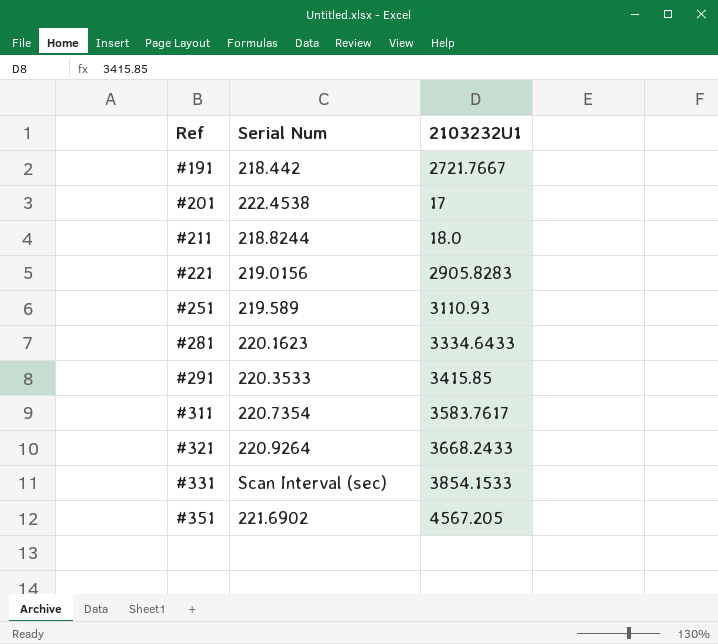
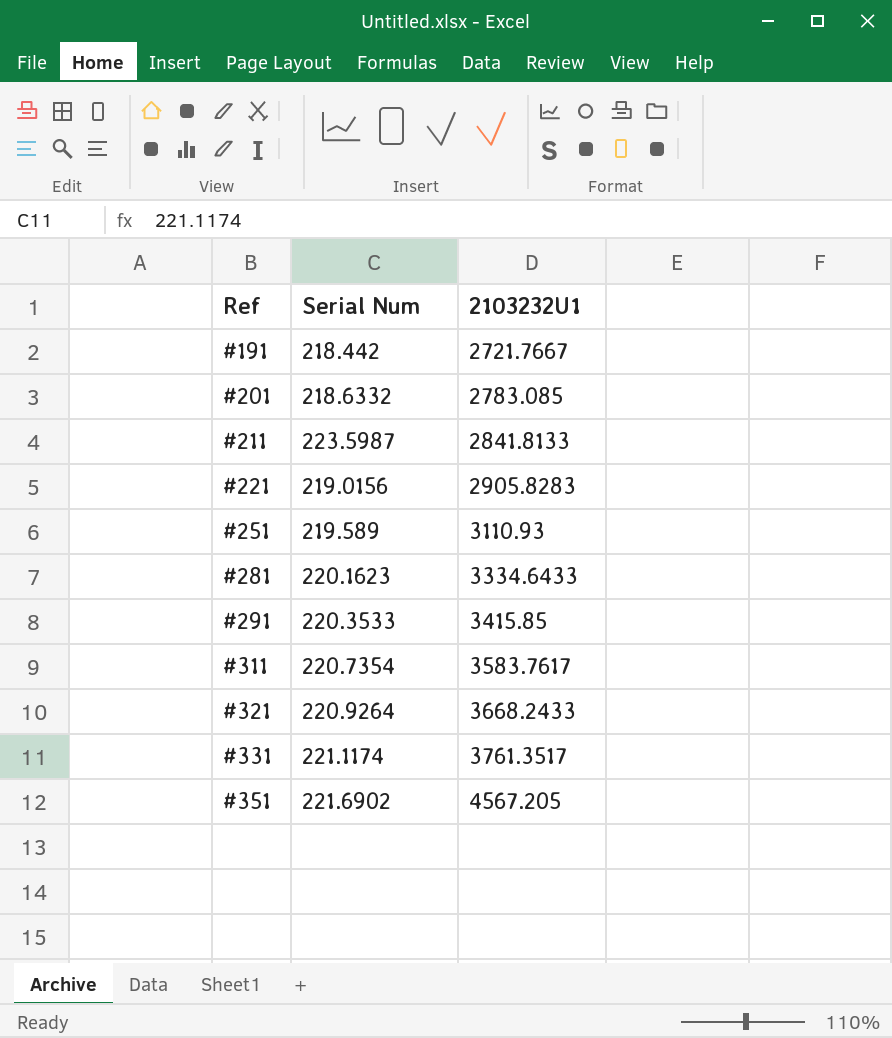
#201 | Serial Num: 222.4538 -> 218.6332
#201 | 2103232U1: 17 -> 2783.085
#211 | Serial Num: 218.8244 -> 223.5987
#211 | 2103232U1: 18.0 -> 2841.8133
#331 | Serial Num: Scan Interval (sec) -> 221.1174
#331 | 2103232U1: 3854.1533 -> 3761.3517

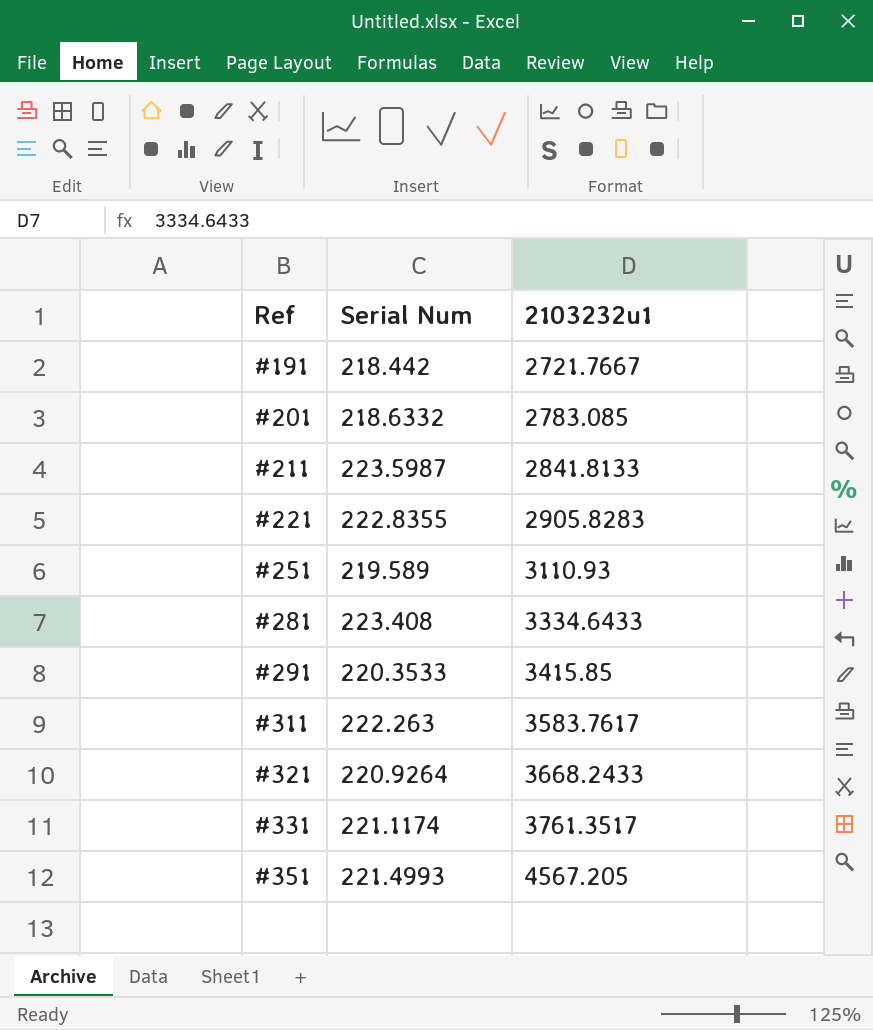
column name: 2103232U1 -> 2103232u1
#221 | Serial Num: 219.0156 -> 222.8355
#281 | Serial Num: 220.1623 -> 223.408
#311 | Serial Num: 220.7354 -> 222.263
#351 | Serial Num: 221.6902 -> 221.4993

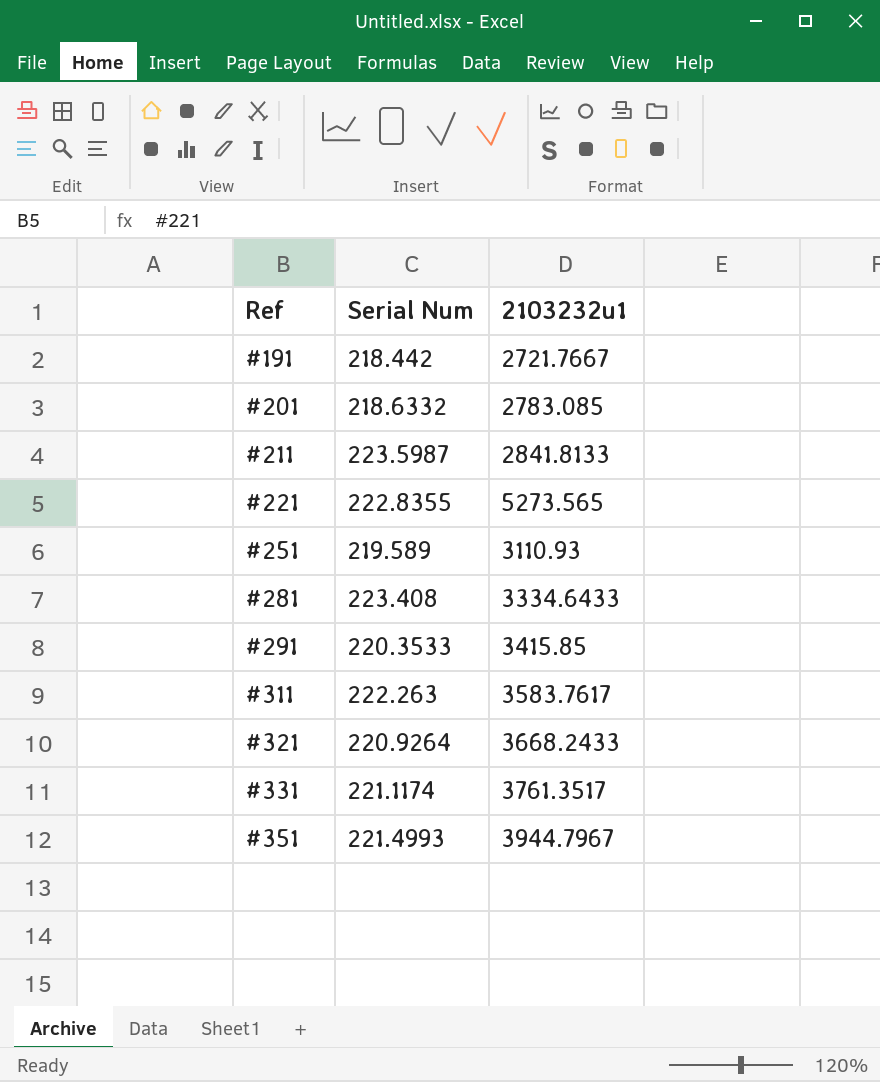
#221 | 2103232u1: 2905.8283 -> 5273.565
#351 | 2103232u1: 4567.205 -> 3944.7967

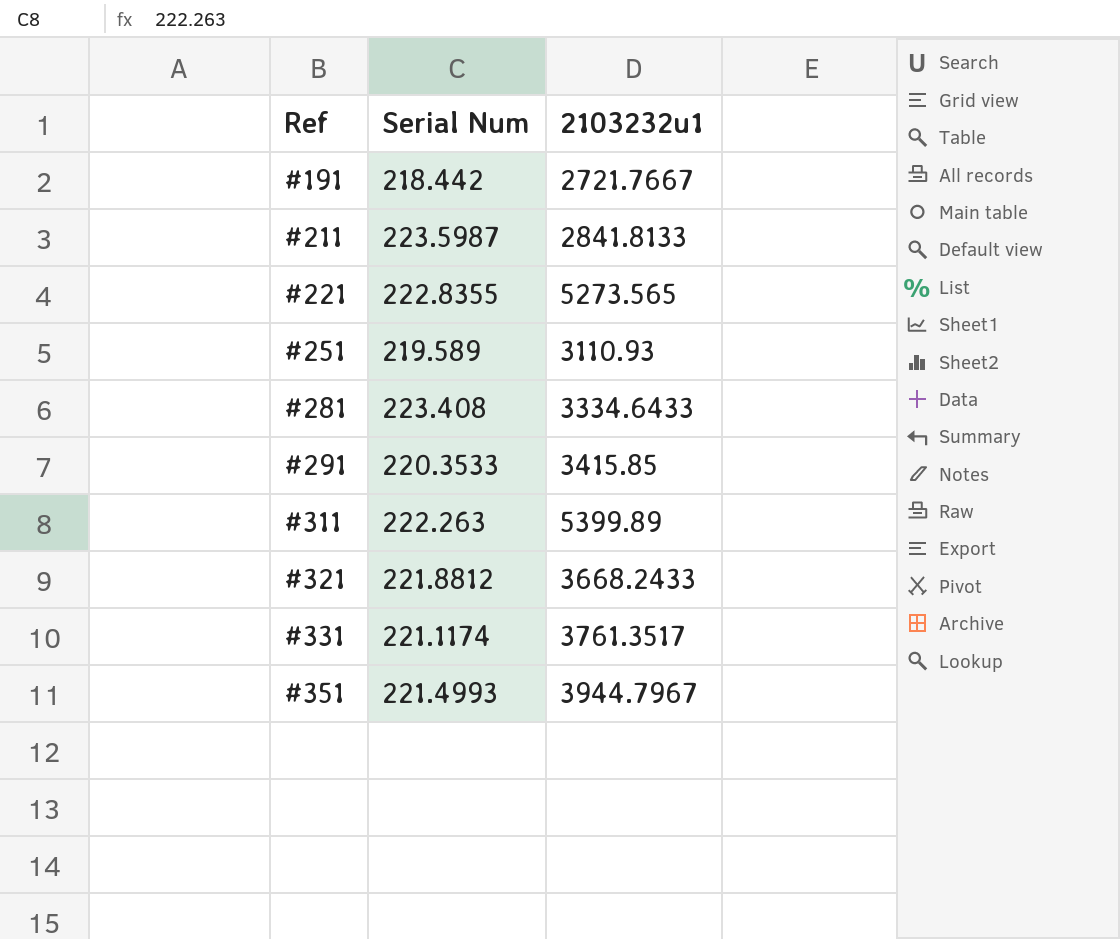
row #201: 218.6332 | 2783.085 -> none
#311 | 2103232u1: 3583.7617 -> 5399.89
#321 | Serial Num: 220.9264 -> 221.8812

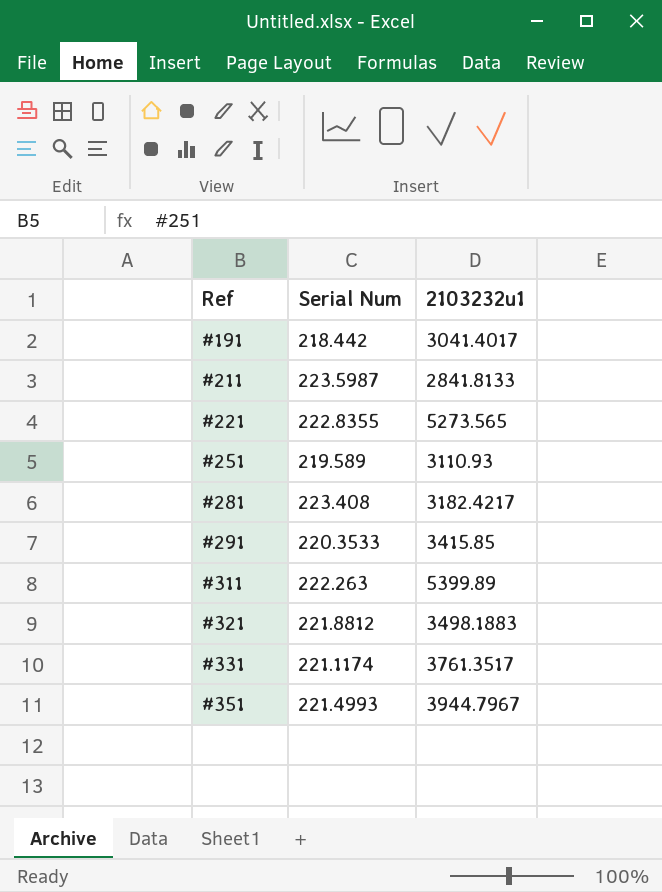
#191 | 2103232u1: 2721.7667 -> 3041.4017
#281 | 2103232u1: 3334.6433 -> 3182.4217
#321 | 2103232u1: 3668.2433 -> 3498.1883

